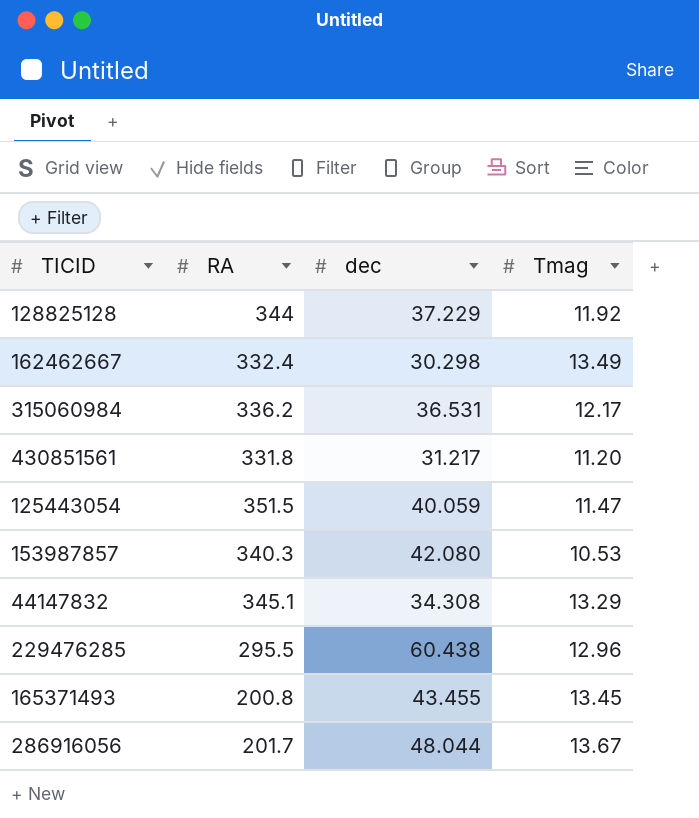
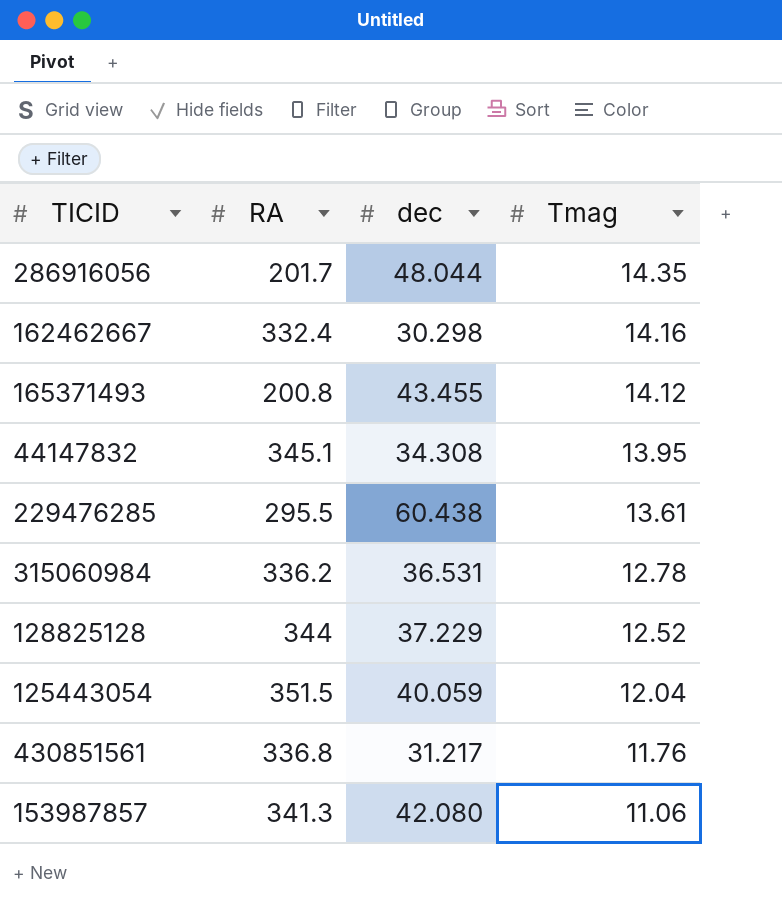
row order: none -> Tmag descending
286916056 | Tmag: 13.67 -> 14.35
162462667 | Tmag: 13.49 -> 14.16
165371493 | Tmag: 13.45 -> 14.12
44147832 | Tmag: 13.29 -> 13.95
229476285 | Tmag: 12.96 -> 13.61
315060984 | Tmag: 12.17 -> 12.78
128825128 | Tmag: 11.92 -> 12.52
125443054 | Tmag: 11.47 -> 12.04
430851561 | RA: 331.8 -> 336.8
430851561 | Tmag: 11.20 -> 11.76
153987857 | RA: 340.3 -> 341.3
153987857 | Tmag: 10.53 -> 11.06

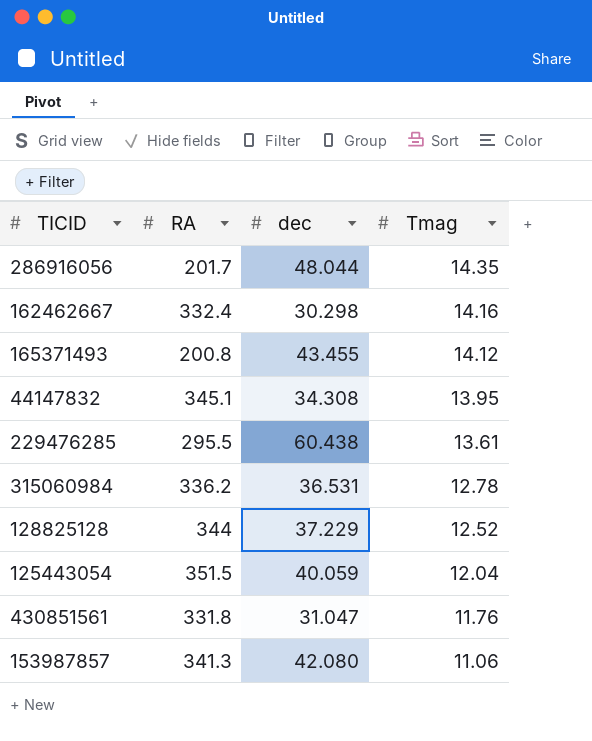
430851561 | RA: 336.8 -> 331.8
430851561 | dec: 31.217 -> 31.047

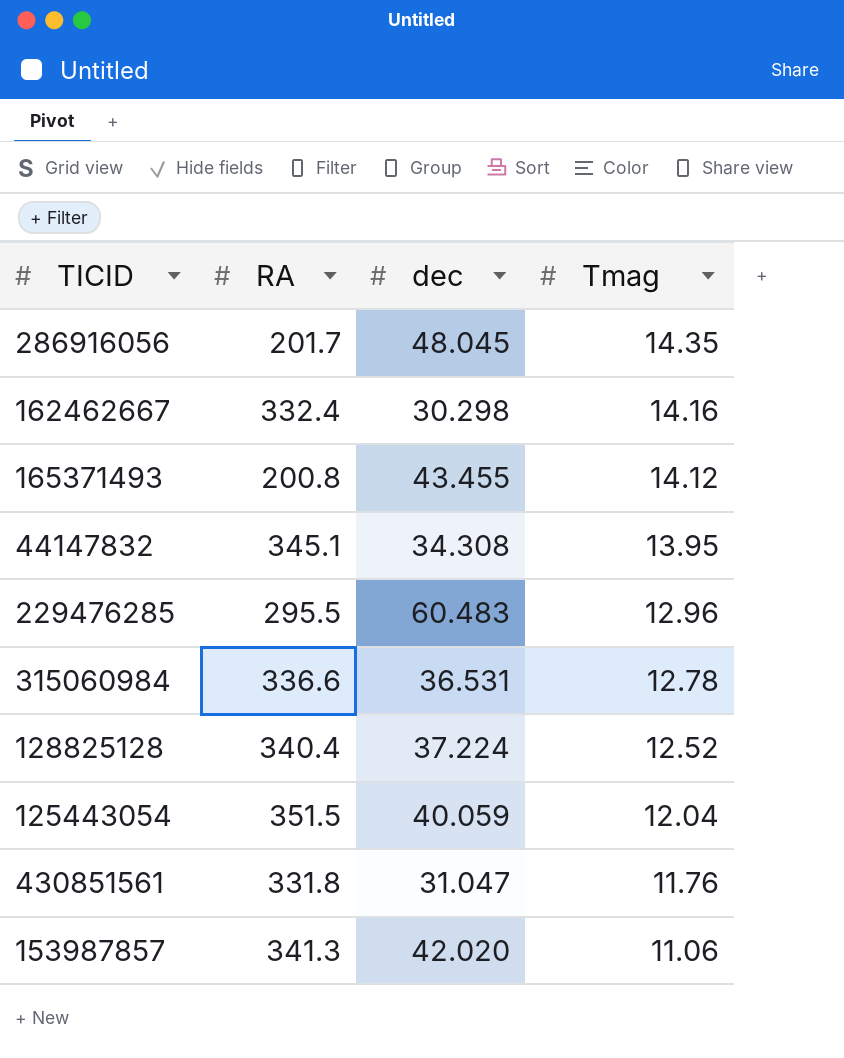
286916056 | dec: 48.044 -> 48.045
229476285 | dec: 60.438 -> 60.483
229476285 | Tmag: 13.61 -> 12.96
315060984 | RA: 336.2 -> 336.6
128825128 | RA: 344 -> 340.4
128825128 | dec: 37.229 -> 37.224
153987857 | dec: 42.080 -> 42.020

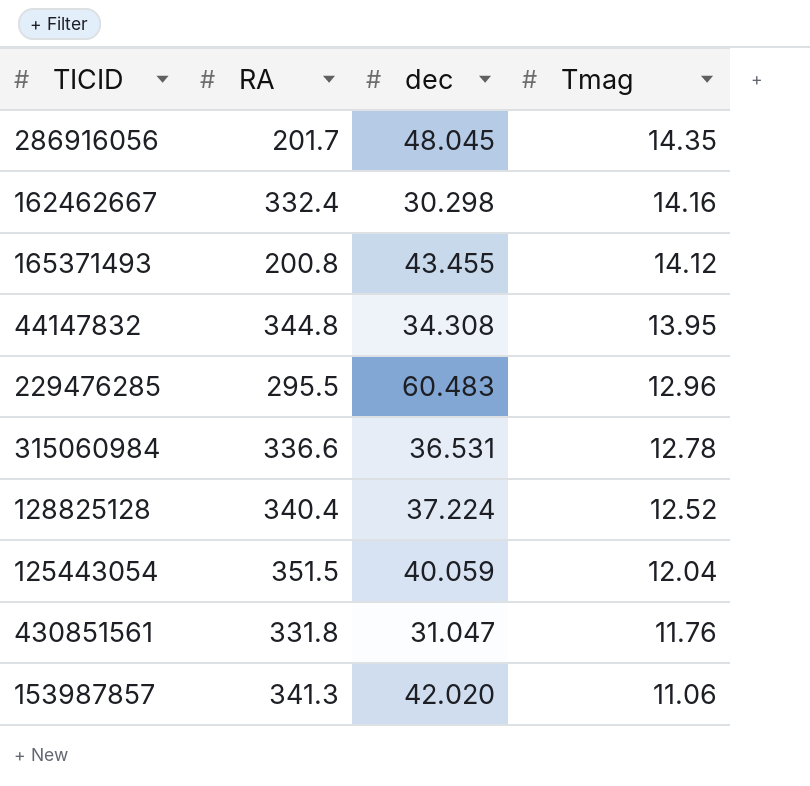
44147832 | RA: 345.1 -> 344.8

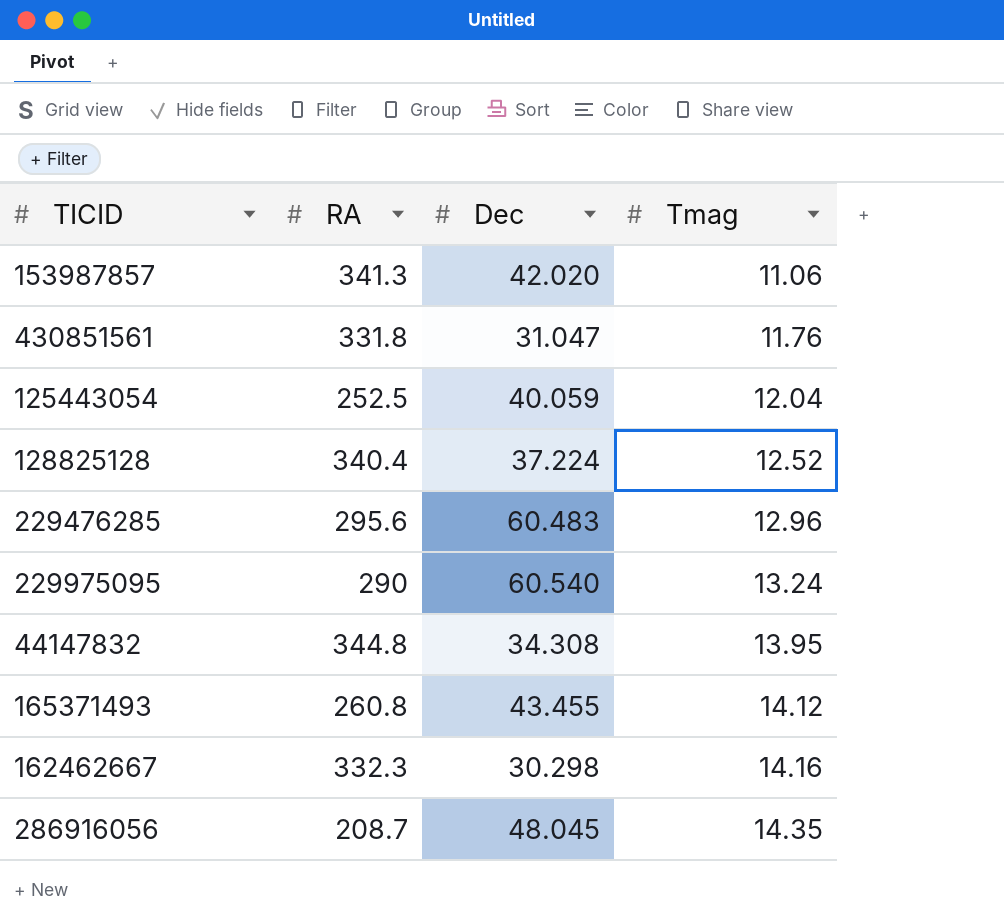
row order: Tmag descending -> Tmag ascending
column name: dec -> Dec
row 315060984: 336.6 | 36.531 | 12.78 -> none
125443054 | RA: 351.5 -> 252.5
229476285 | RA: 295.5 -> 295.6
row 229975095: none -> 290 | 60.540 | 13.24
165371493 | RA: 200.8 -> 260.8
162462667 | RA: 332.4 -> 332.3
286916056 | RA: 201.7 -> 208.7

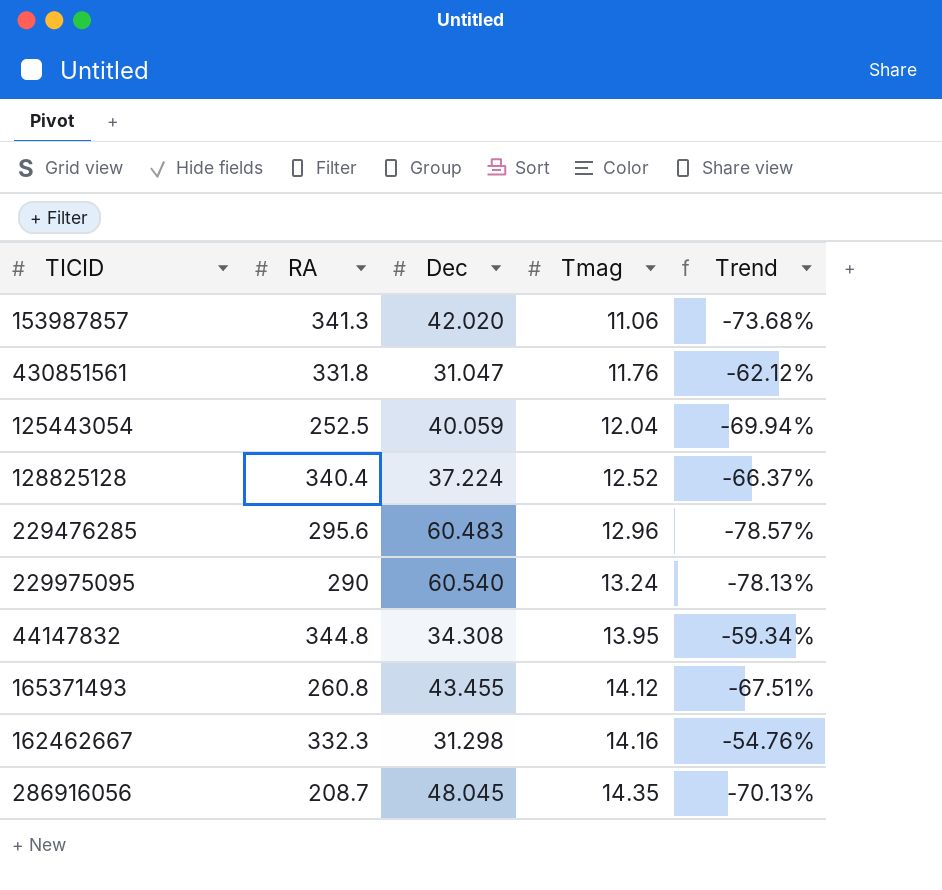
column Trend | formula: none -> ([Tmag] - [Dec]) / [Dec]
162462667 | Dec: 30.298 -> 31.298

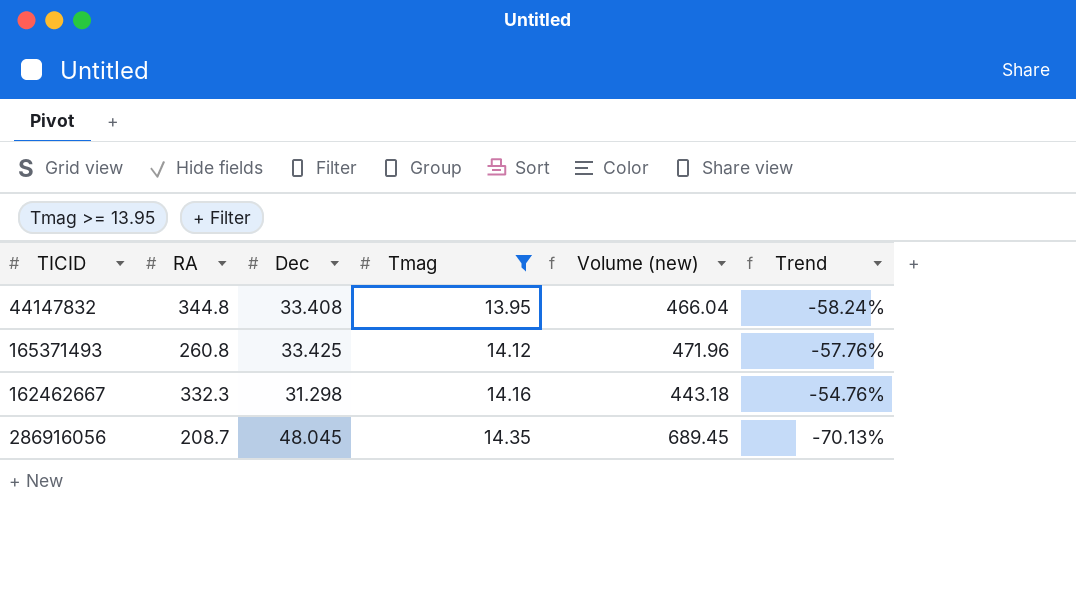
filter: none -> Tmag >= 13.95
column Volume (new) | formula: none -> [Dec] * [Tmag]
44147832 | Dec: 34.308 -> 33.408
44147832 | Trend: -59.34% -> -58.24%
165371493 | Dec: 43.455 -> 33.425
165371493 | Trend: -67.51% -> -57.76%

